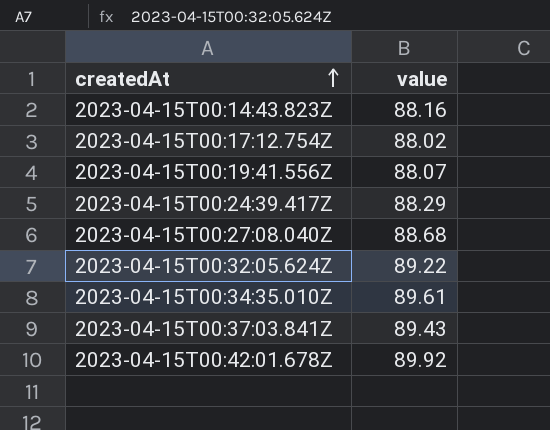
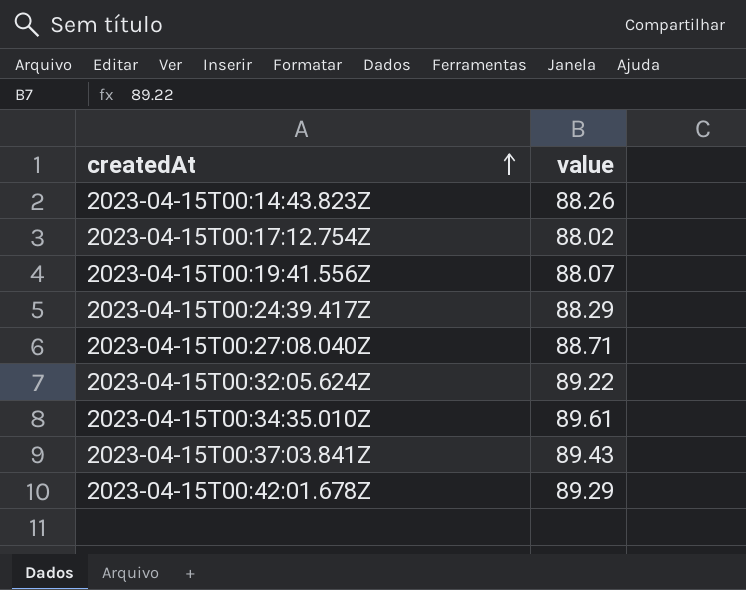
2023-04-15T00:14:43.823Z | value: 88.16 -> 88.26
2023-04-15T00:27:08.040Z | value: 88.68 -> 88.71
2023-04-15T00:42:01.678Z | value: 89.92 -> 89.29

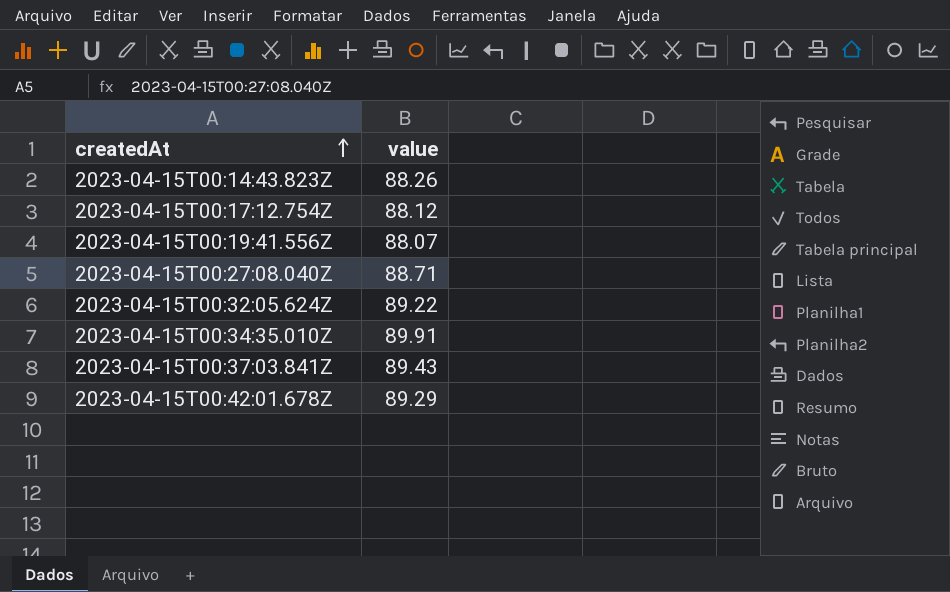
row 2023-04-15T00:24:39.417Z: 88.29 -> none
2023-04-15T00:17:12.754Z | value: 88.02 -> 88.12
2023-04-15T00:34:35.010Z | value: 89.61 -> 89.91

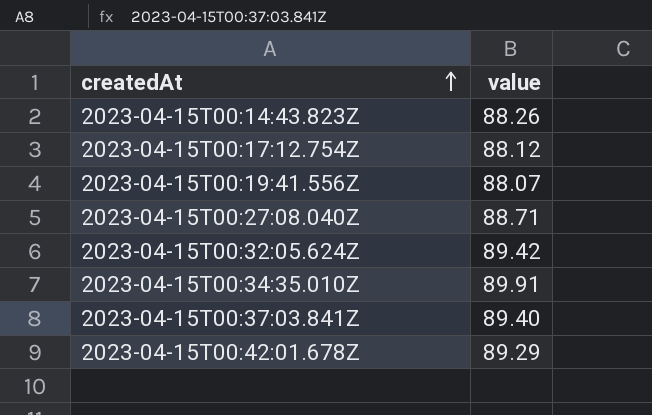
2023-04-15T00:32:05.624Z | value: 89.22 -> 89.42
2023-04-15T00:37:03.841Z | value: 89.43 -> 89.40

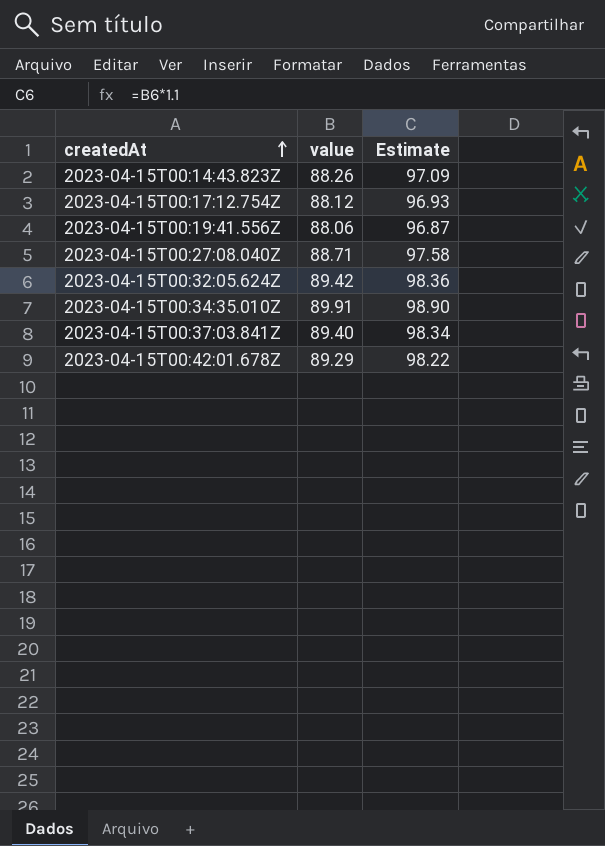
column Estimate | formula: none -> [value] * 1.1
2023-04-15T00:19:41.556Z | value: 88.07 -> 88.06

